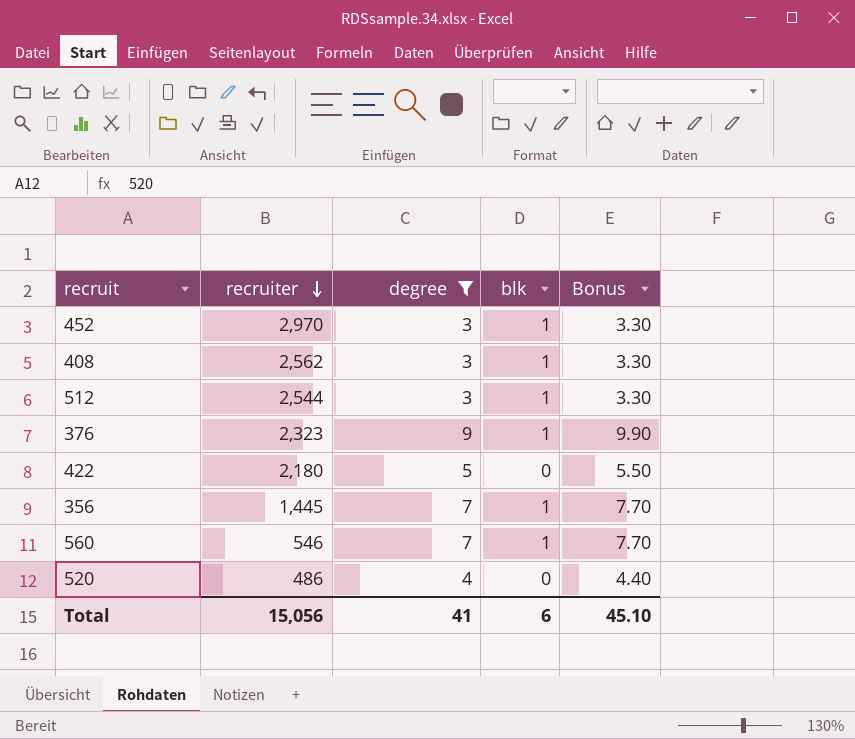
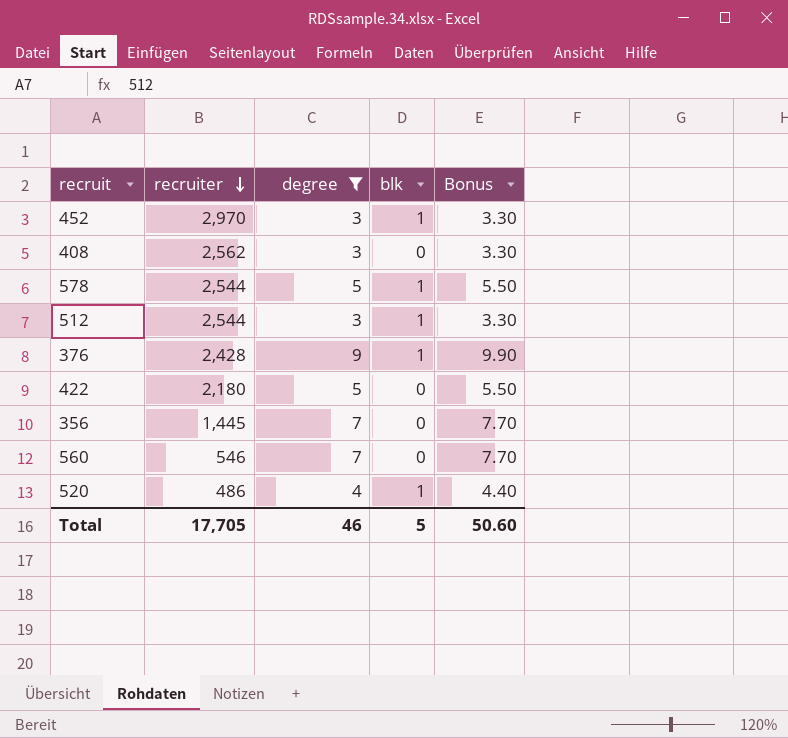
408 | blk: 1 -> 0
row 578: none -> 2,544 | 5 | 1 | 5.50
376 | recruiter: 2,323 -> 2,428
356 | blk: 1 -> 0
560 | blk: 1 -> 0
520 | blk: 0 -> 1
Total | recruiter: 15,056 -> 17,705
Total | degree: 41 -> 46
Total | blk: 6 -> 5
Total | Bonus: 45.10 -> 50.60

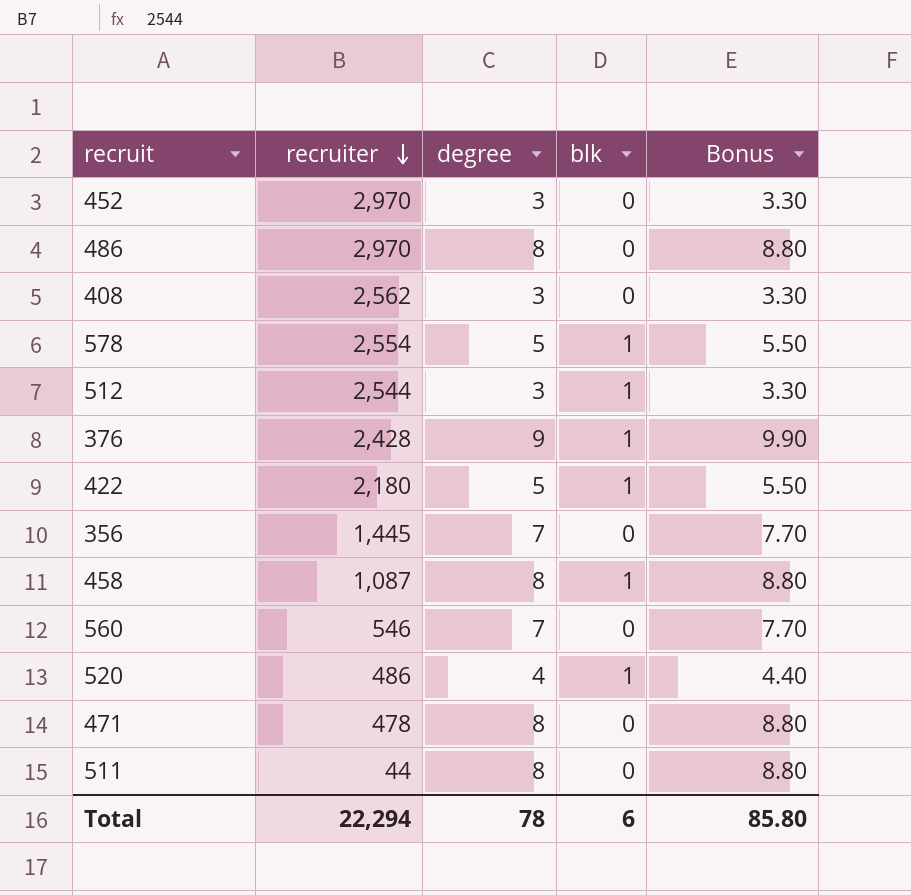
filter: degree != 8 -> none
452 | blk: 1 -> 0
578 | recruiter: 2,544 -> 2,554
422 | blk: 0 -> 1
Total | recruiter: 17,705 -> 22,294
Total | degree: 46 -> 78
Total | blk: 5 -> 6
Total | Bonus: 50.60 -> 85.80

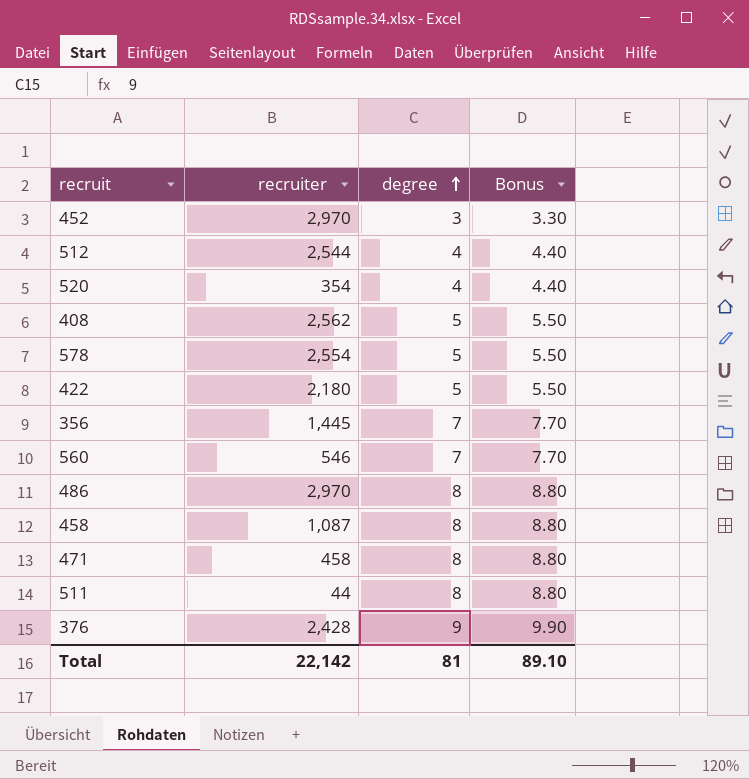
row order: recruiter descending -> degree ascending
column blk | position: 4 -> none
512 | degree: 3 -> 4
512 | Bonus: 3.30 -> 4.40
520 | recruiter: 486 -> 354
408 | degree: 3 -> 5
408 | Bonus: 3.30 -> 5.50
471 | recruiter: 478 -> 458
Total | recruiter: 22,294 -> 22,142
Total | degree: 78 -> 81
Total | Bonus: 85.80 -> 89.10

